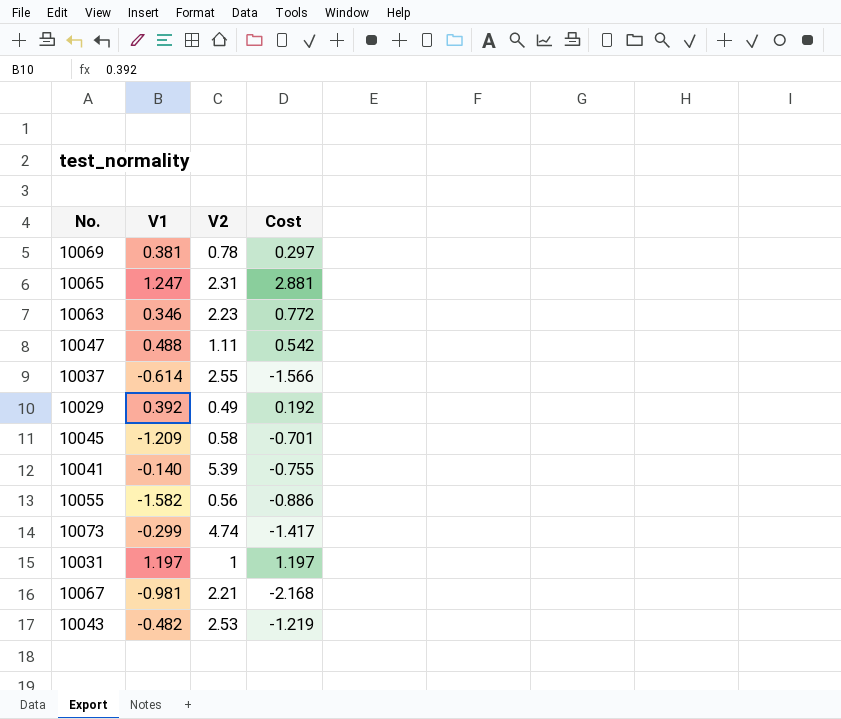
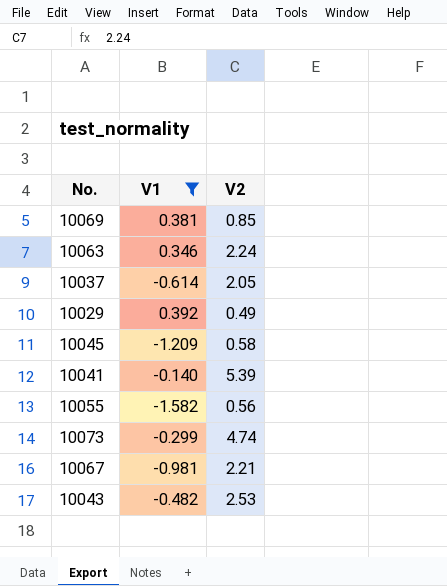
filter: none -> V1 <= 0.392
column Cost | formula: [V1] * [V2] -> none
10069 | V2: 0.78 -> 0.85
10063 | V2: 2.23 -> 2.24
10037 | V2: 2.55 -> 2.05

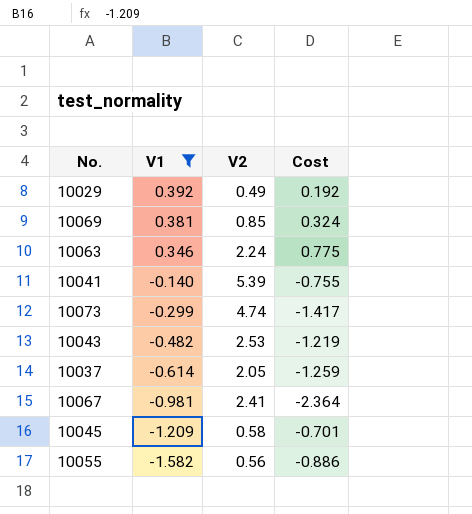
row order: none -> V1 descending
column Cost | formula: none -> [V1] * [V2]
10067 | V2: 2.21 -> 2.41

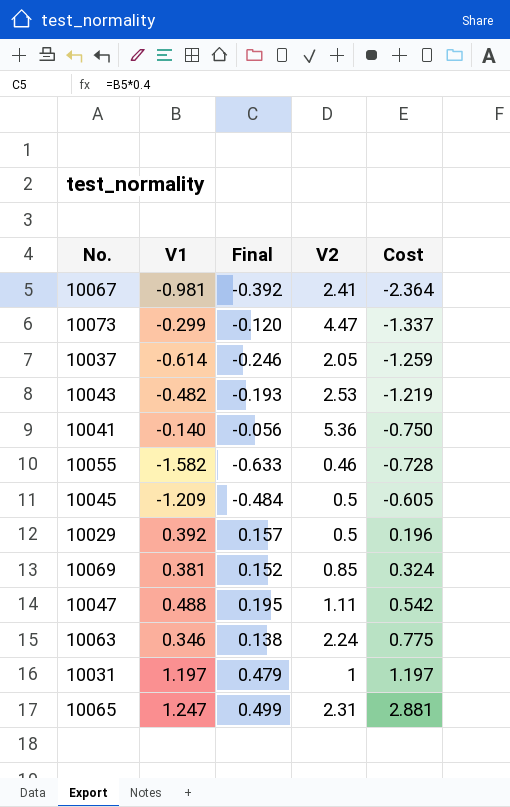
filter: V1 <= 0.392 -> none
row order: V1 descending -> Cost ascending
column Final | formula: none -> [V1] * 0.4
10073 | V2: 4.74 -> 4.47
10073 | Cost: -1.417 -> -1.337
10041 | V2: 5.39 -> 5.36
10041 | Cost: -0.755 -> -0.750
10055 | V2: 0.56 -> 0.46
10055 | Cost: -0.886 -> -0.728
10045 | V2: 0.58 -> 0.5
10045 | Cost: -0.701 -> -0.605
10029 | V2: 0.49 -> 0.5
10029 | Cost: 0.192 -> 0.196

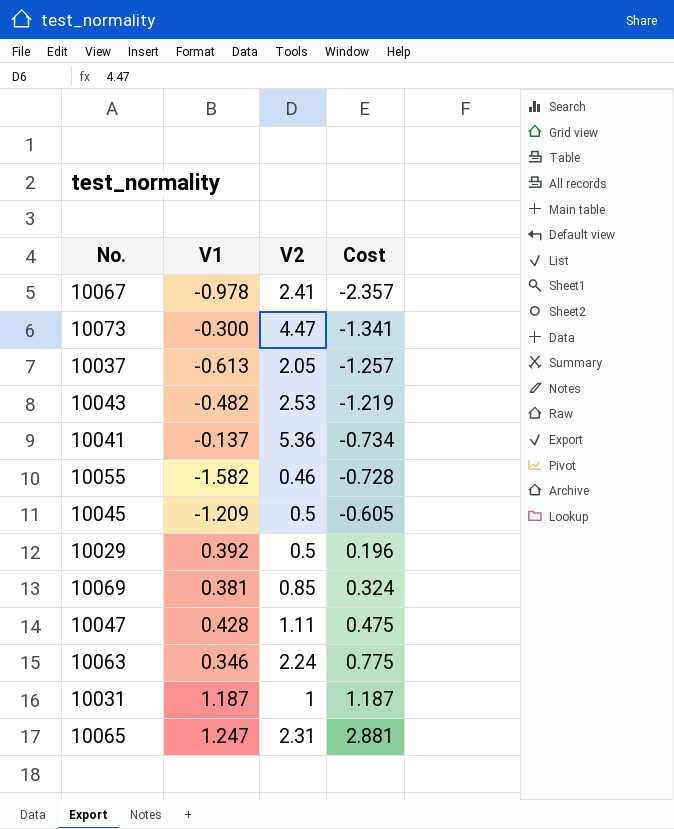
column Final | formula: [V1] * 0.4 -> none
10067 | V1: -0.981 -> -0.978
10067 | Cost: -2.364 -> -2.357
10073 | V1: -0.299 -> -0.300
10073 | Cost: -1.337 -> -1.341
10037 | V1: -0.614 -> -0.613
10037 | Cost: -1.259 -> -1.257
10041 | V1: -0.140 -> -0.137
10041 | Cost: -0.750 -> -0.734
10047 | V1: 0.488 -> 0.428
10047 | Cost: 0.542 -> 0.475
10031 | V1: 1.197 -> 1.187
10031 | Cost: 1.197 -> 1.187

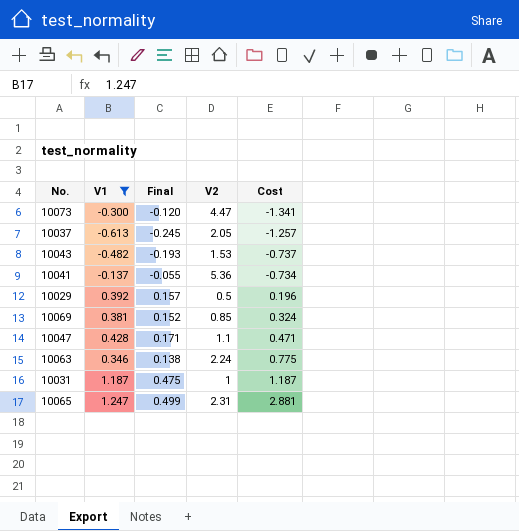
filter: none -> V1 >= -0.613
column Final | formula: none -> [V1] * 0.4
10043 | V2: 2.53 -> 1.53
10043 | Cost: -1.219 -> -0.737
10047 | V2: 1.11 -> 1.1
10047 | Cost: 0.475 -> 0.471

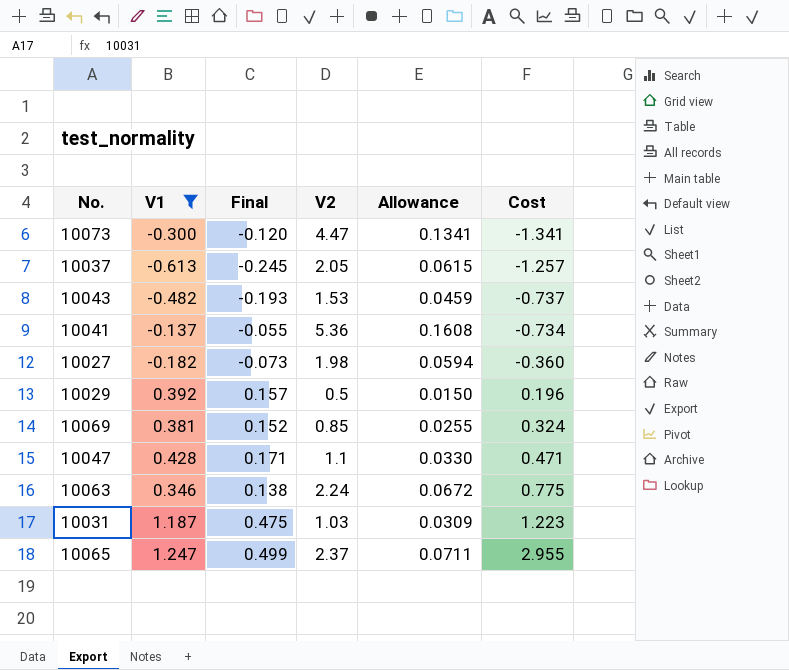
column Allowance | formula: none -> [V2] * 0.03
row 10027: none -> -0.182 | -0.073 | 1.98 | 0.0594 | -0.360
10031 | V2: 1 -> 1.03
10031 | Cost: 1.187 -> 1.223
10065 | V2: 2.31 -> 2.37
10065 | Cost: 2.881 -> 2.955

